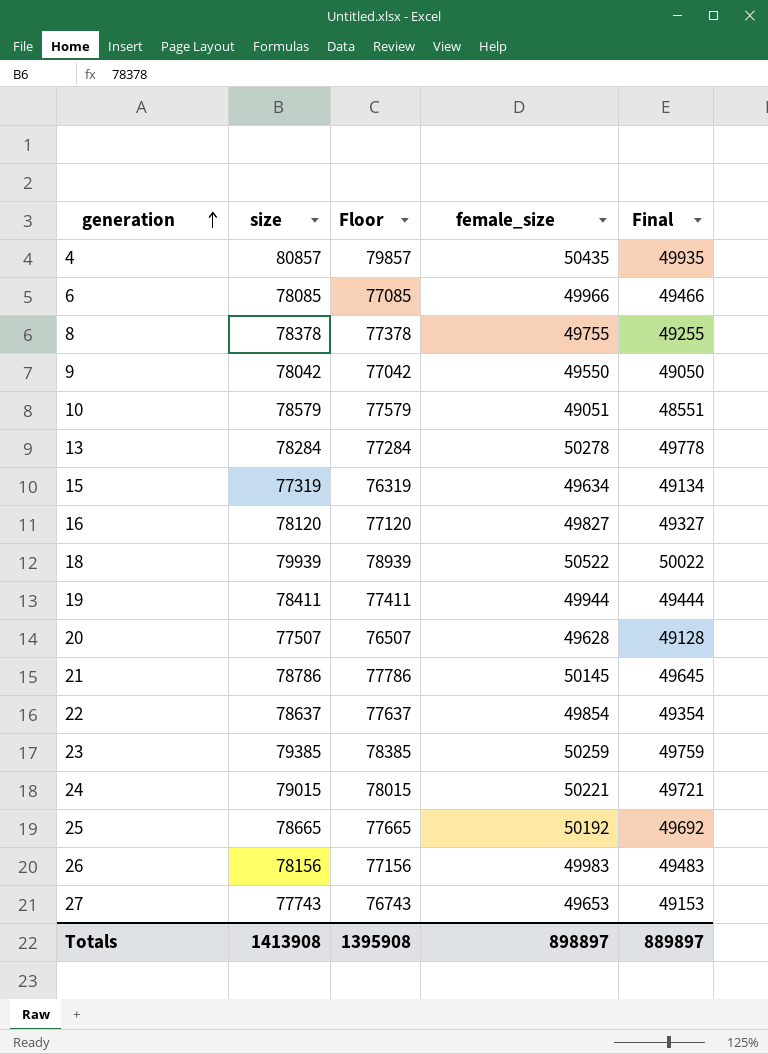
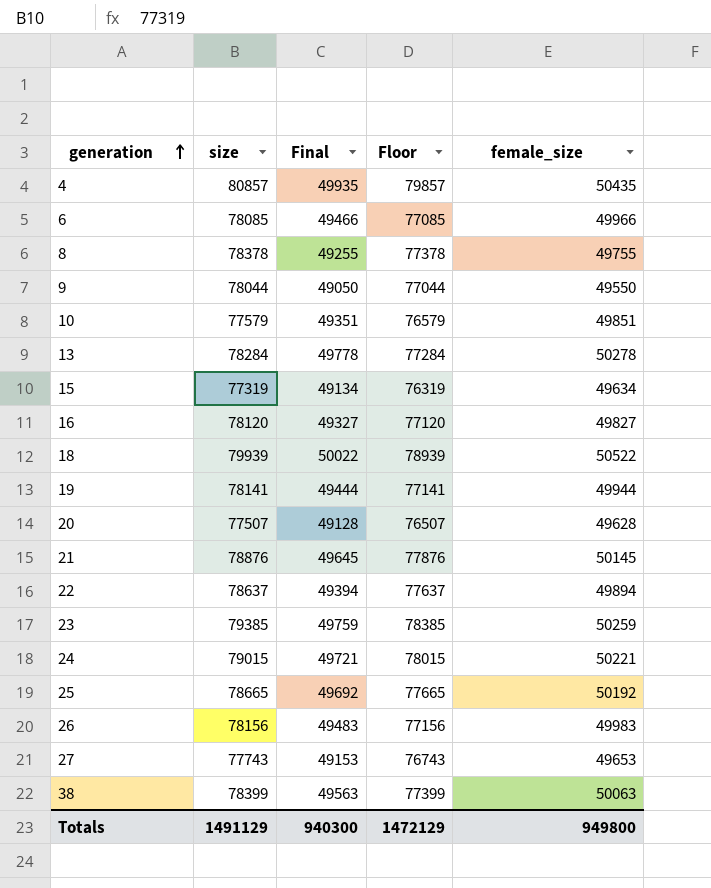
column Final | position: 5 -> 3
9 | size: 78042 -> 78044
9 | Floor: 77042 -> 77044
10 | size: 78579 -> 77579
10 | Final: 48551 -> 49351
10 | Floor: 77579 -> 76579
10 | female_size: 49051 -> 49851
19 | size: 78411 -> 78141
19 | Floor: 77411 -> 77141
21 | size: 78786 -> 78876
21 | Floor: 77786 -> 77876
22 | Final: 49354 -> 49394
22 | female_size: 49854 -> 49894
row 38: none -> 78399 | 49563 | 77399 | 50063
Totals | size: 1413908 -> 1491129
Totals | Final: 889897 -> 940300
Totals | Floor: 1395908 -> 1472129
Totals | female_size: 898897 -> 949800

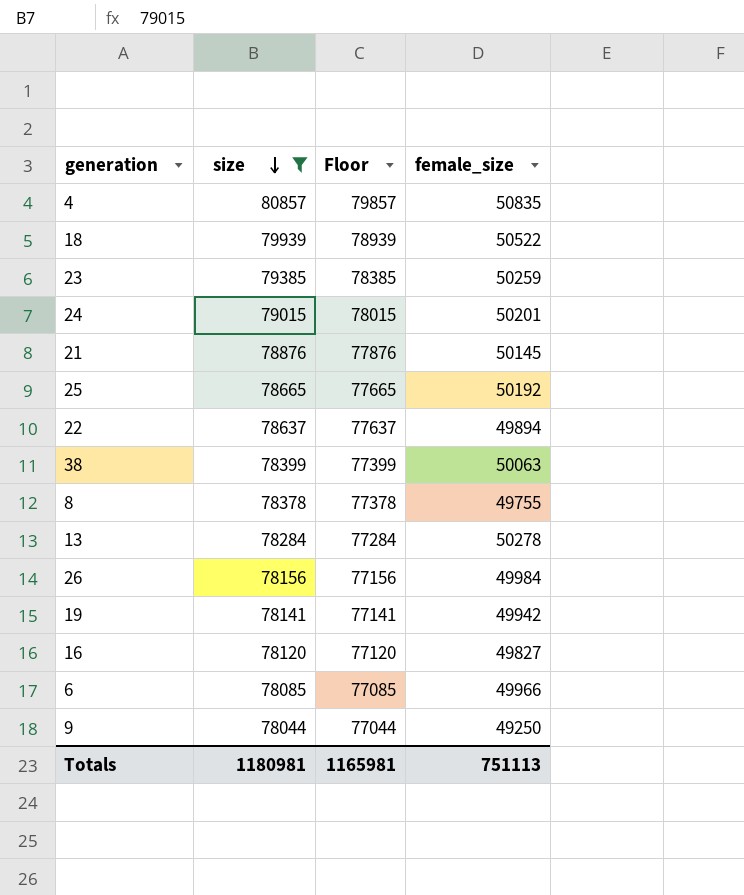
filter: none -> size >= 78044
row order: generation ascending -> size descending
column Final | formula: [female_size] - 500 -> none
4 | female_size: 50435 -> 50835
24 | female_size: 50221 -> 50201
26 | female_size: 49983 -> 49984
19 | female_size: 49944 -> 49942
9 | female_size: 49550 -> 49250
Totals | size: 1491129 -> 1180981
Totals | Floor: 1472129 -> 1165981
Totals | female_size: 949800 -> 751113

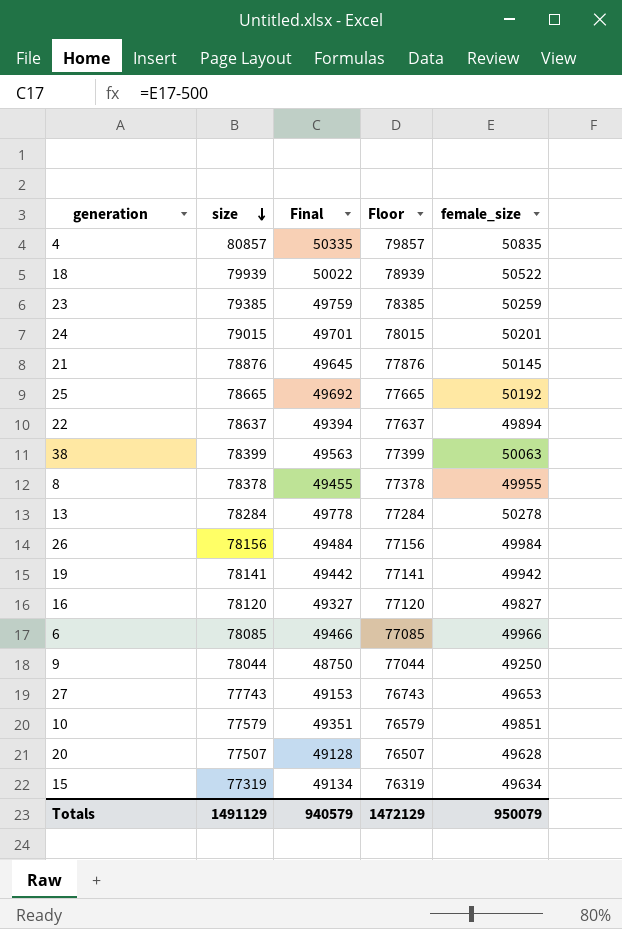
filter: size >= 78044 -> none
column Final | formula: none -> [female_size] - 500
8 | female_size: 49755 -> 49955
Totals | size: 1180981 -> 1491129
Totals | Floor: 1165981 -> 1472129
Totals | female_size: 751113 -> 950079

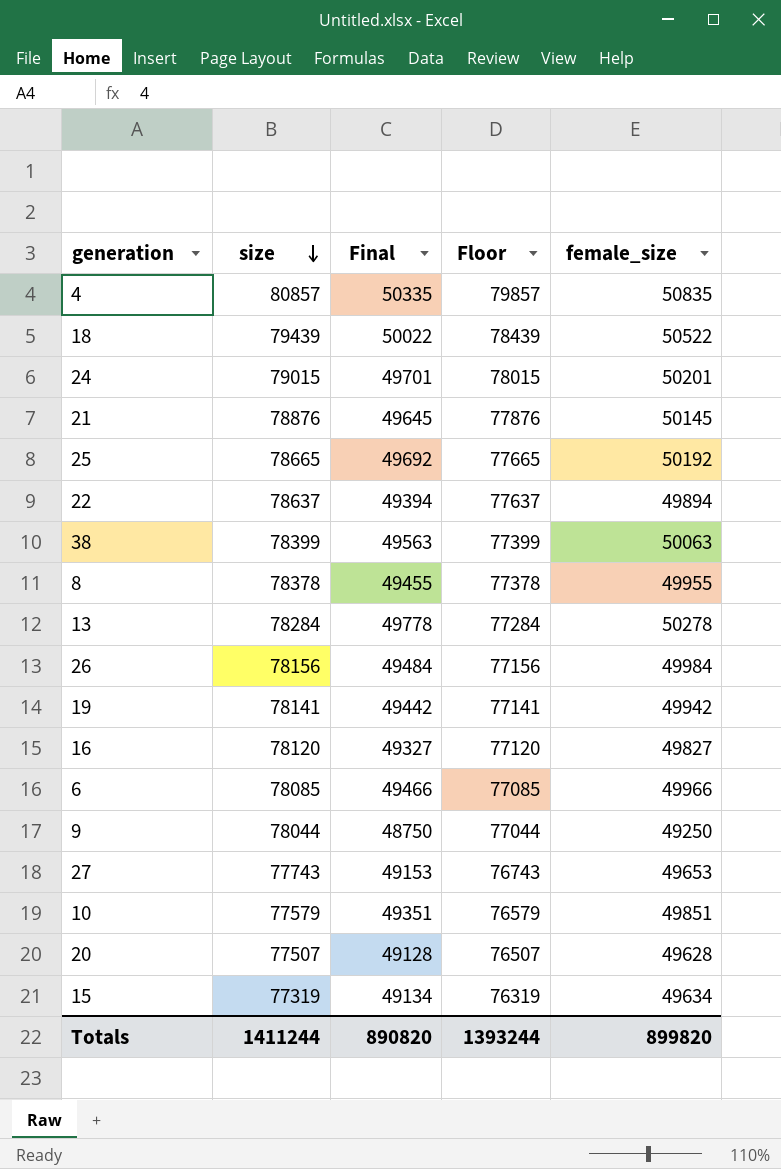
row 23: 79385 | 49759 | 78385 | 50259 -> none
18 | size: 79939 -> 79439
18 | Floor: 78939 -> 78439
Totals | size: 1491129 -> 1411244
Totals | Final: 940579 -> 890820
Totals | Floor: 1472129 -> 1393244
Totals | female_size: 950079 -> 899820

